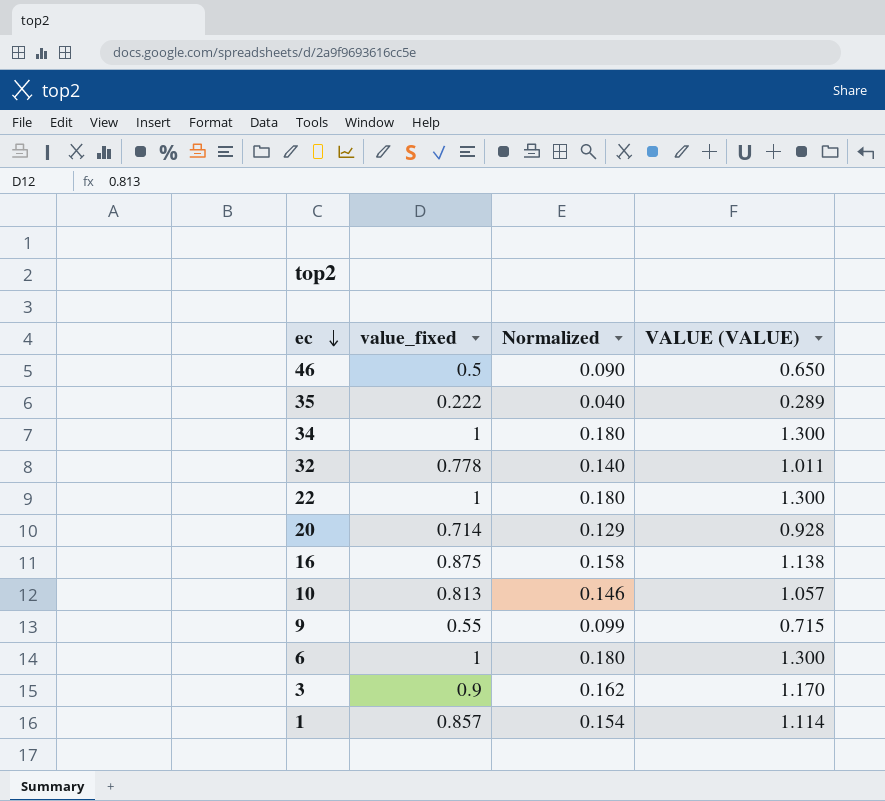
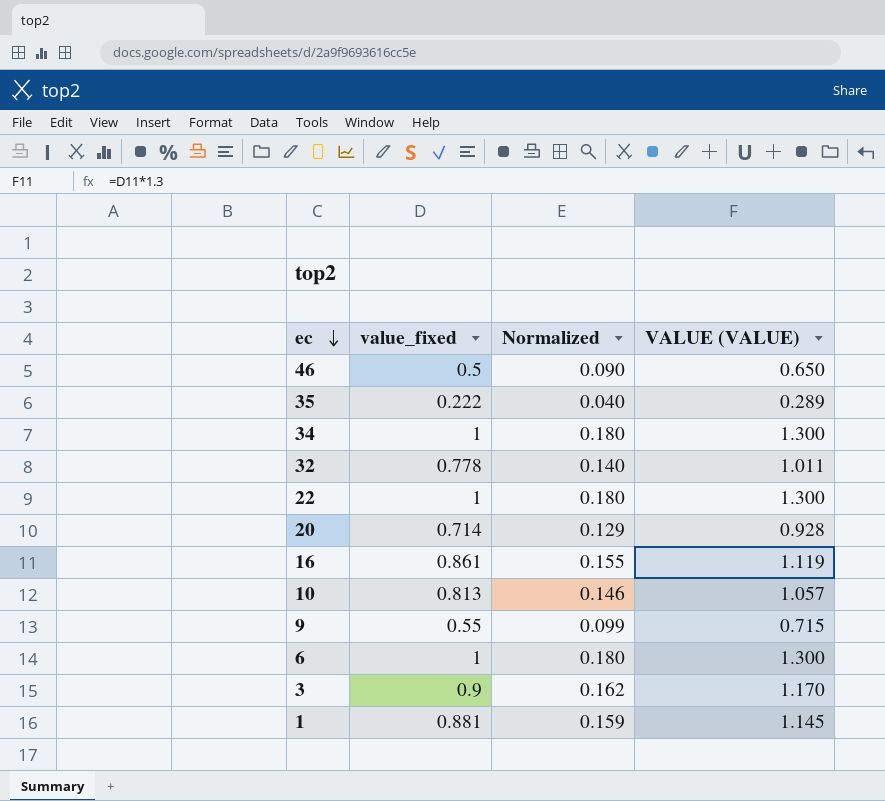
16 | value_fixed: 0.875 -> 0.861
16 | Normalized: 0.158 -> 0.155
16 | VALUE (VALUE): 1.138 -> 1.119
1 | value_fixed: 0.857 -> 0.881
1 | Normalized: 0.154 -> 0.159
1 | VALUE (VALUE): 1.114 -> 1.145

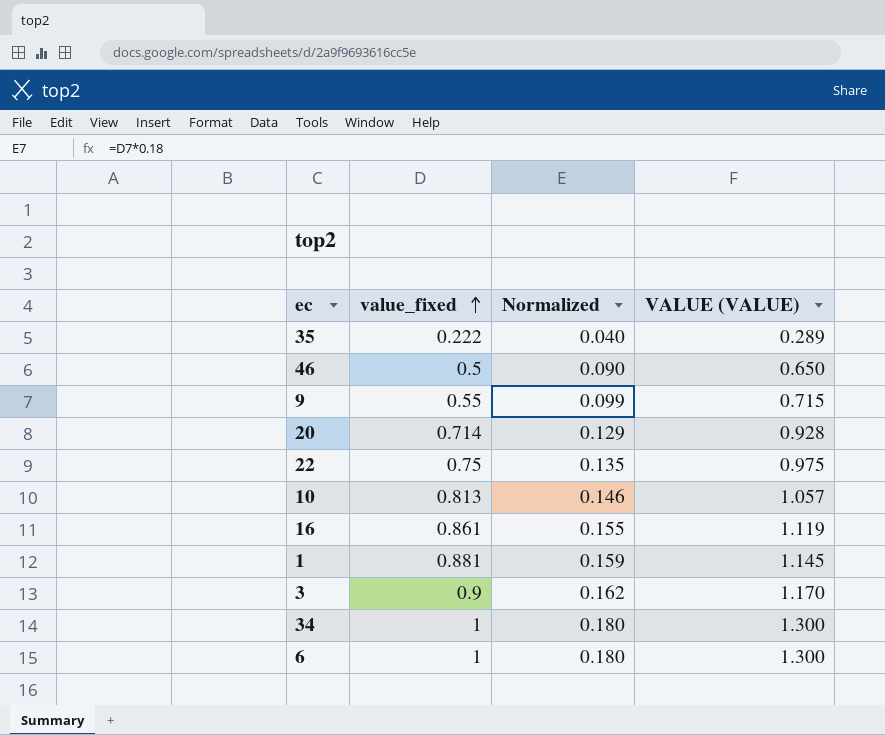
row order: ec descending -> value_fixed ascending
row 32: 0.778 | 0.140 | 1.011 -> none
22 | value_fixed: 1 -> 0.75
22 | Normalized: 0.180 -> 0.135
22 | VALUE (VALUE): 1.300 -> 0.975

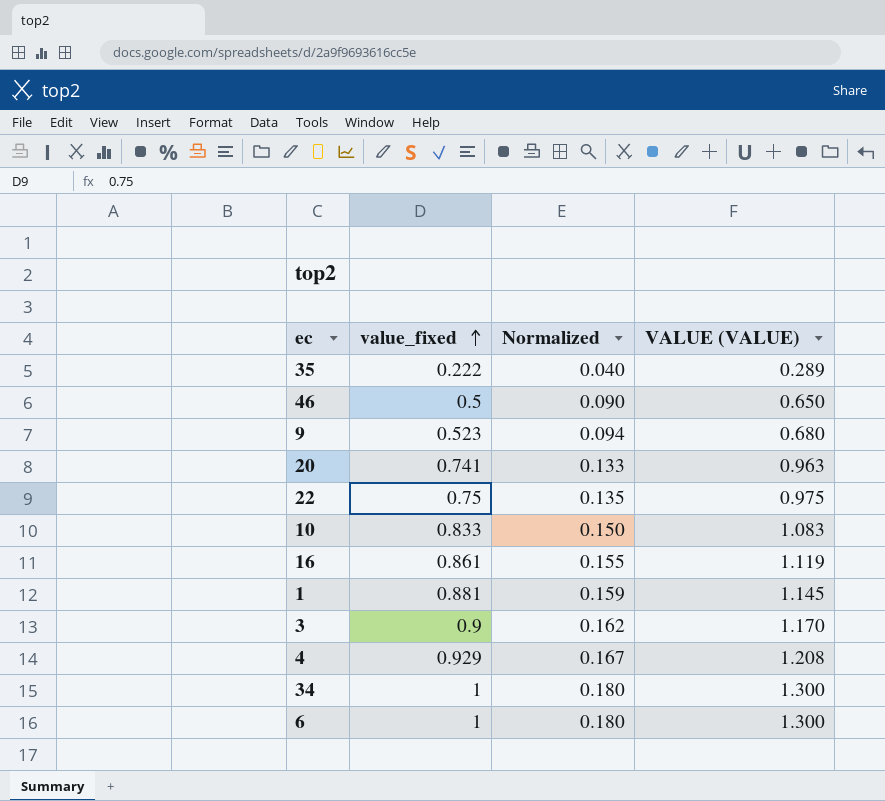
9 | value_fixed: 0.55 -> 0.523
9 | Normalized: 0.099 -> 0.094
9 | VALUE (VALUE): 0.715 -> 0.680
20 | value_fixed: 0.714 -> 0.741
20 | Normalized: 0.129 -> 0.133
20 | VALUE (VALUE): 0.928 -> 0.963
10 | value_fixed: 0.813 -> 0.833
10 | Normalized: 0.146 -> 0.150
10 | VALUE (VALUE): 1.057 -> 1.083
row 4: none -> 0.929 | 0.167 | 1.208

